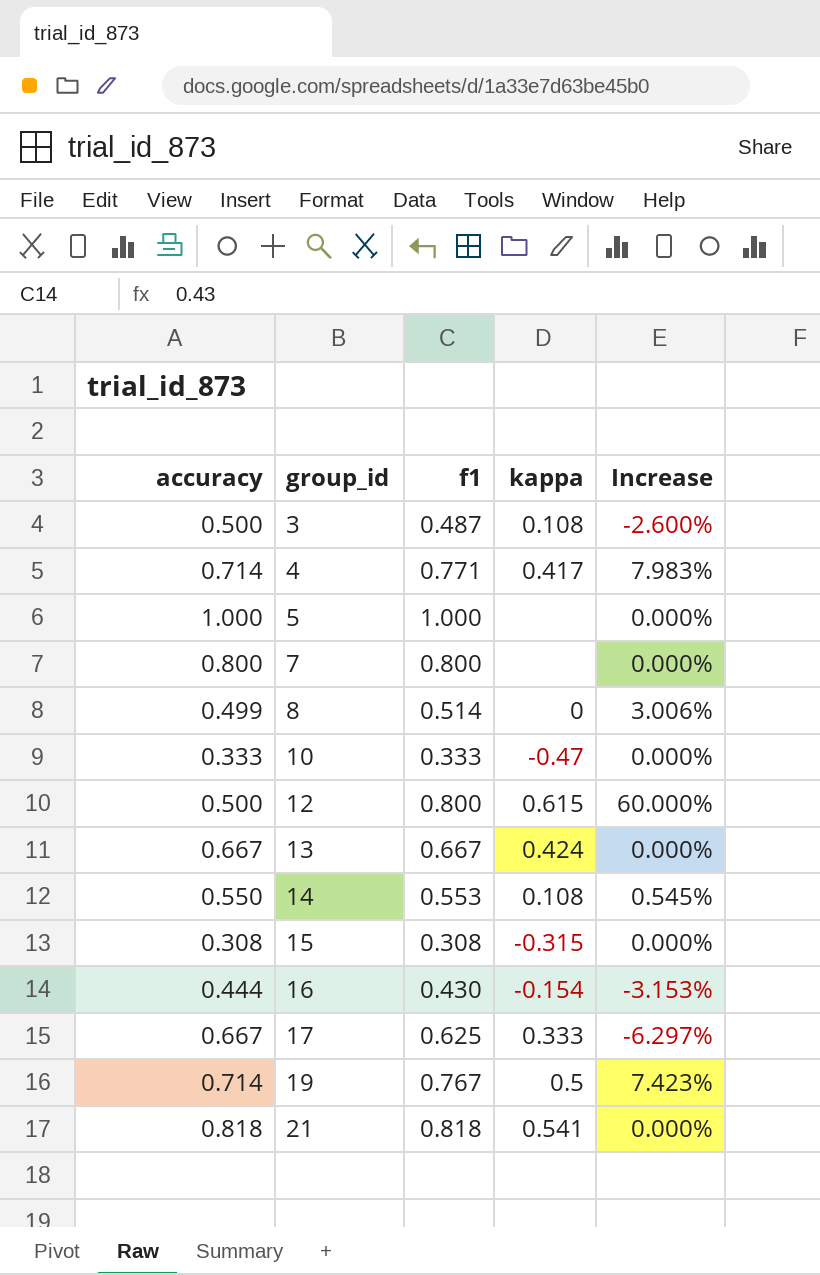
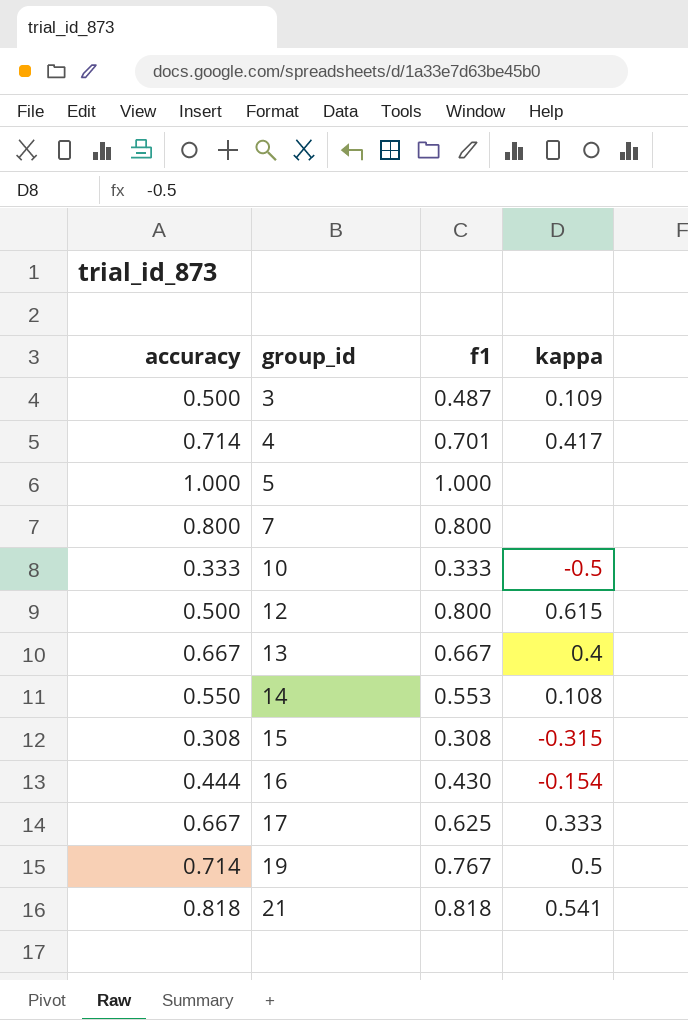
column Increase | formula: ([f1] - [accuracy]) / [accuracy] -> none
row 8: 0.499 | 0.514 | 0 | 3.006% -> none
3 | kappa: 0.108 -> 0.109
4 | f1: 0.771 -> 0.701
10 | kappa: -0.47 -> -0.5
13 | kappa: 0.424 -> 0.4

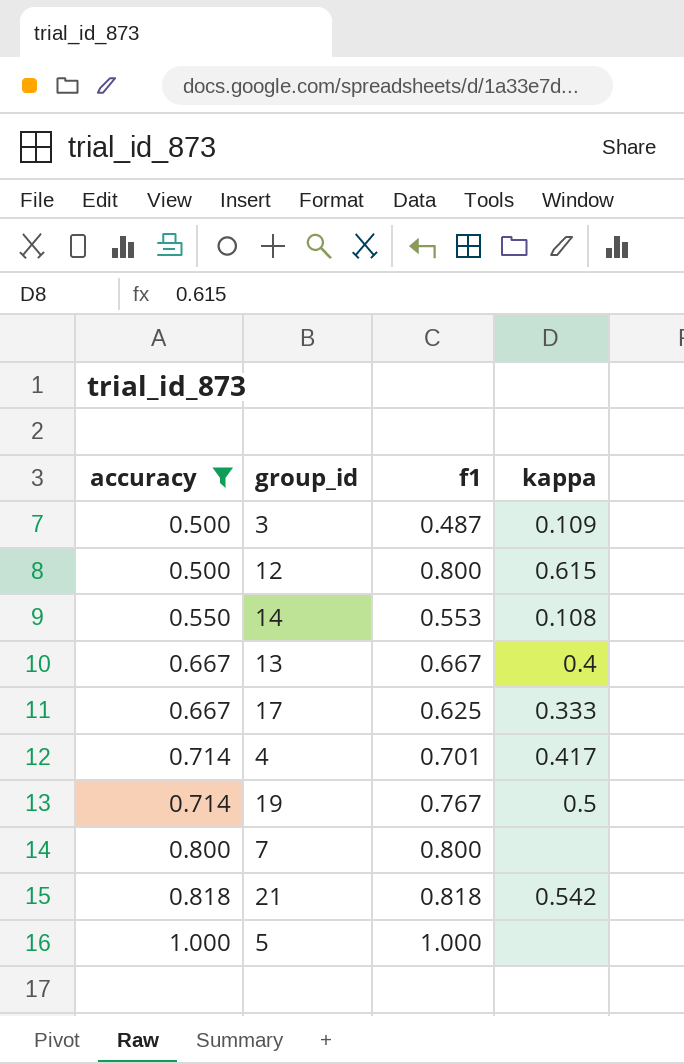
filter: none -> accuracy >= 0.500
row order: group_id ascending -> accuracy ascending
21 | kappa: 0.541 -> 0.542

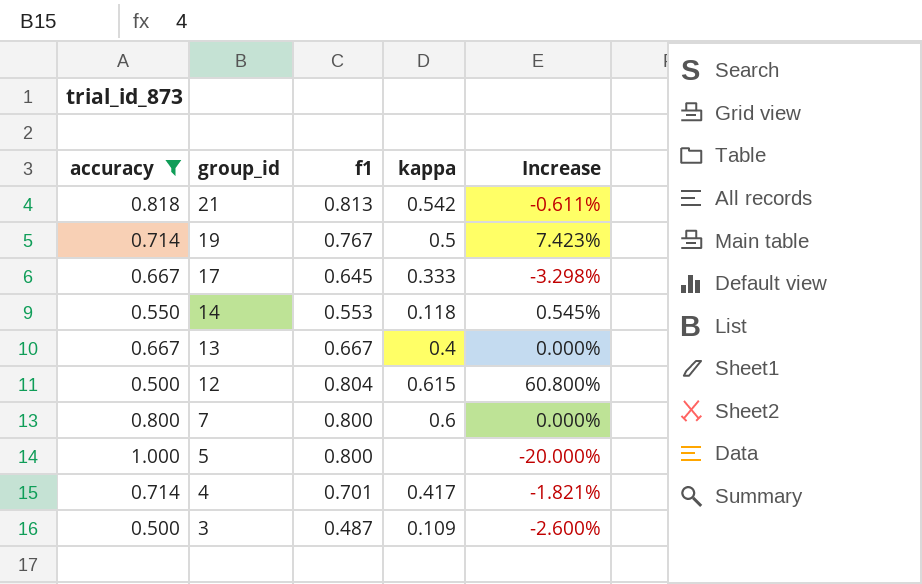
row order: accuracy ascending -> group_id descending
column Increase | formula: none -> ([f1] - [accuracy]) / [accuracy]
21 | f1: 0.818 -> 0.813
17 | f1: 0.625 -> 0.645
14 | kappa: 0.108 -> 0.118
12 | f1: 0.800 -> 0.804
7 | kappa: none -> 0.6
5 | f1: 1.000 -> 0.800

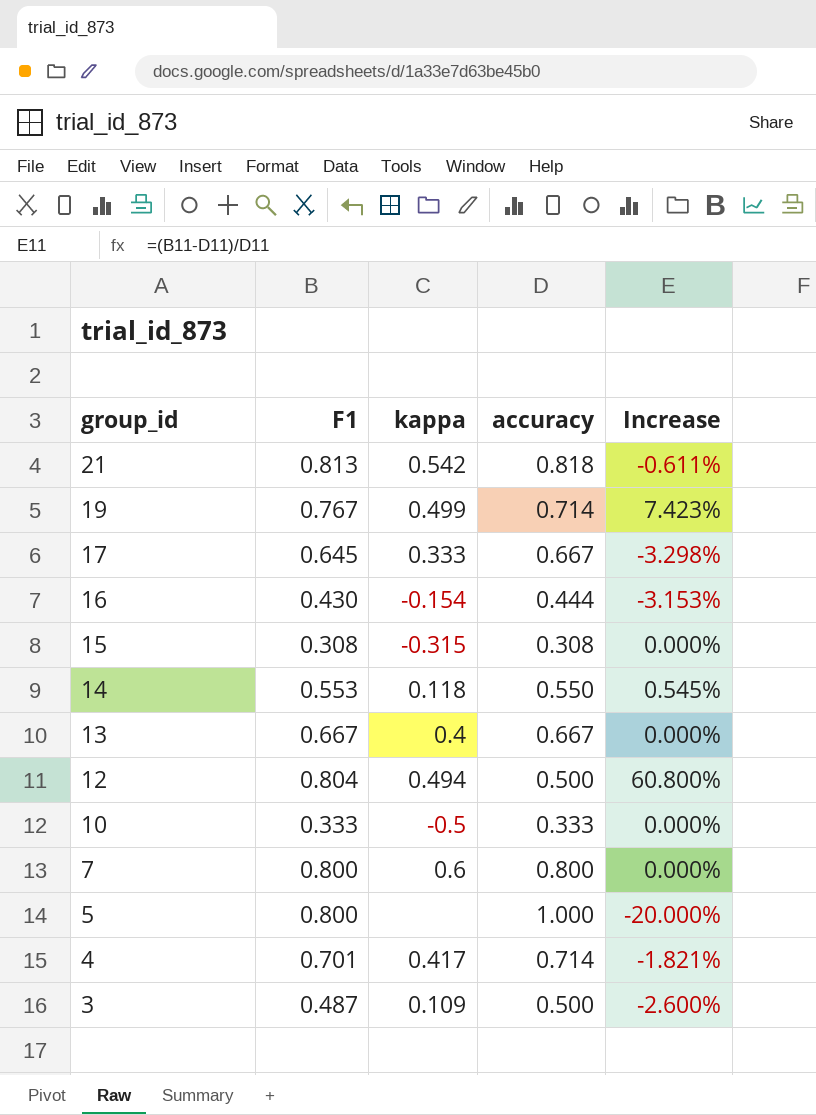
filter: accuracy >= 0.500 -> none
column name: f1 -> F1
column accuracy | position: 1 -> 4
19 | kappa: 0.5 -> 0.499
12 | kappa: 0.615 -> 0.494

